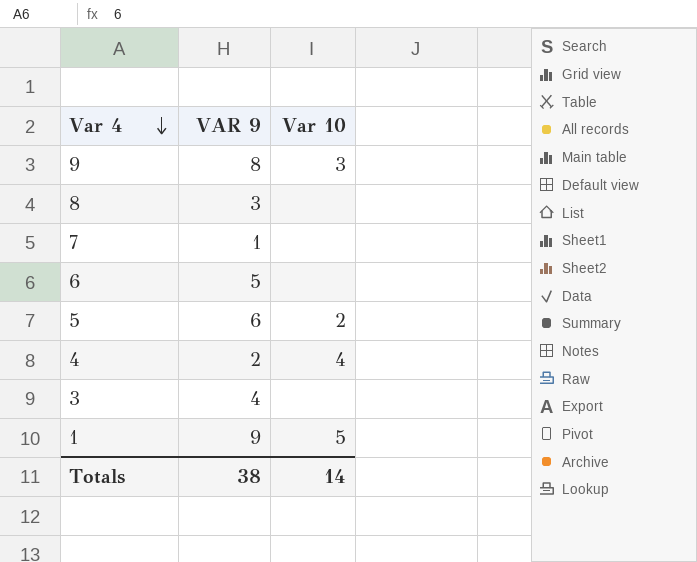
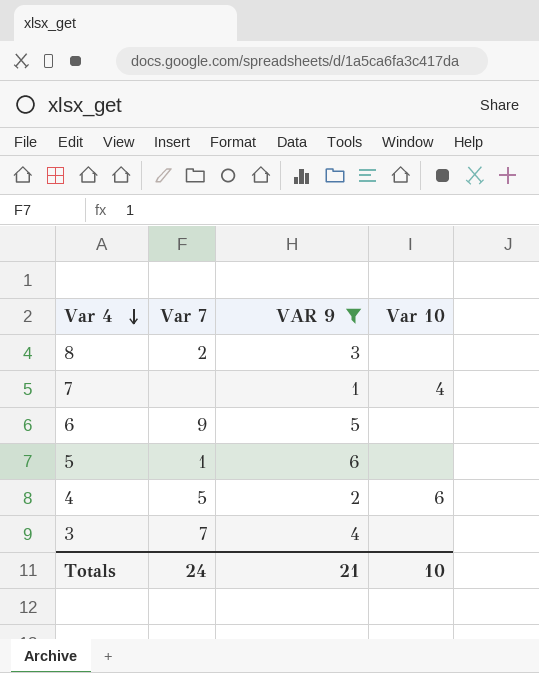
filter: none -> VAR 9 <= 6
column Var 7 | position: none -> 2
7 | Var 10: none -> 4
5 | Var 10: 2 -> none
4 | Var 10: 4 -> 6
Totals | VAR 9: 38 -> 21
Totals | Var 10: 14 -> 10

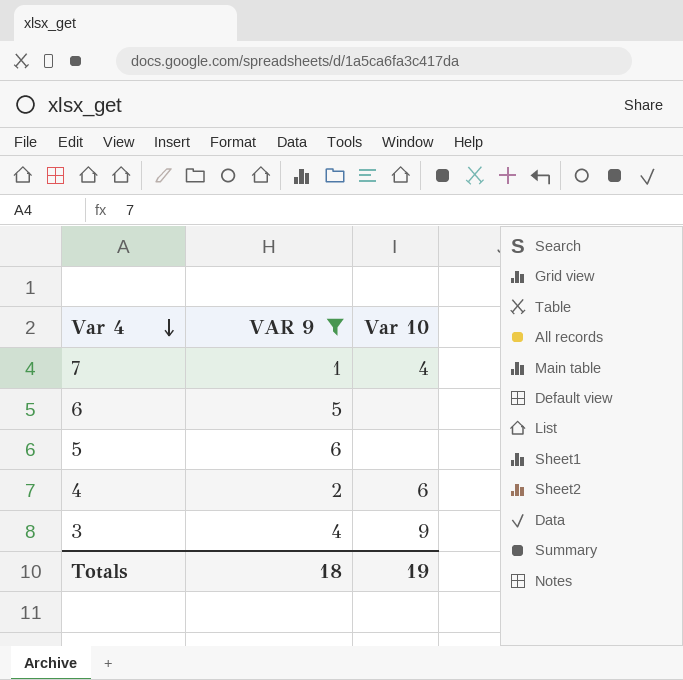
column Var 7 | position: 2 -> none
row 8: 2 | 3 | none -> none
3 | Var 10: none -> 9
Totals | VAR 9: 21 -> 18
Totals | Var 10: 10 -> 19

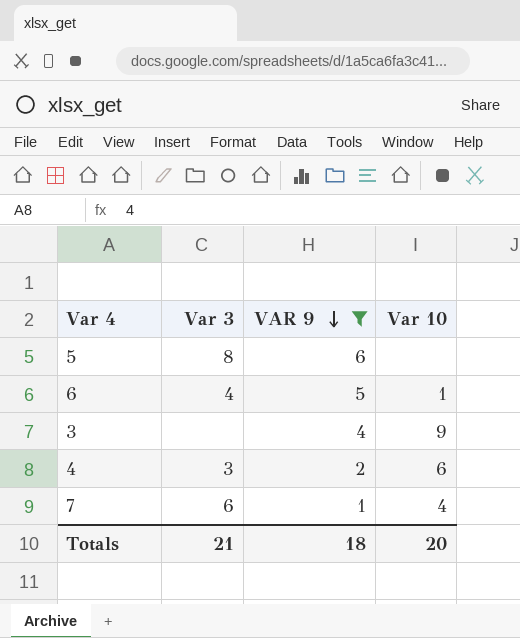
row order: Var 4 descending -> VAR 9 descending
column Var 3 | position: none -> 2
6 | Var 10: none -> 1
Totals | Var 10: 19 -> 20

